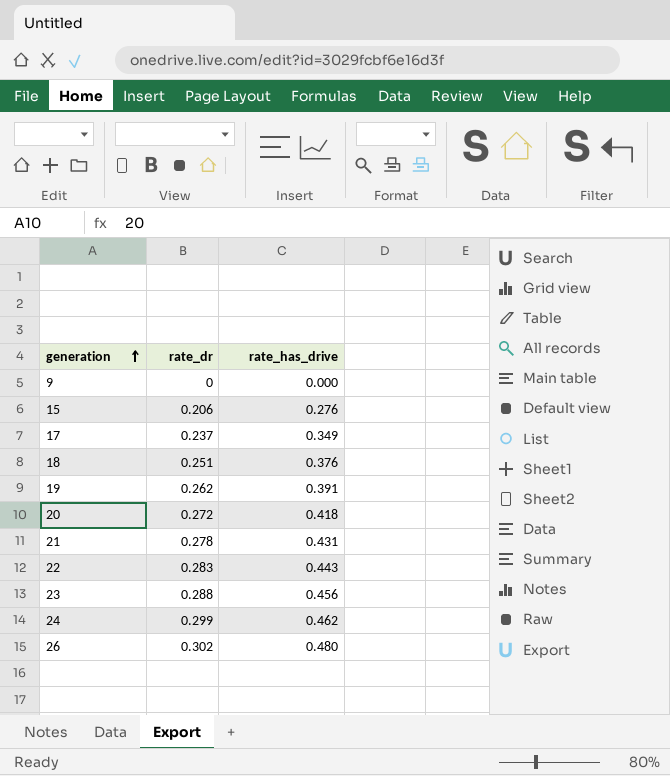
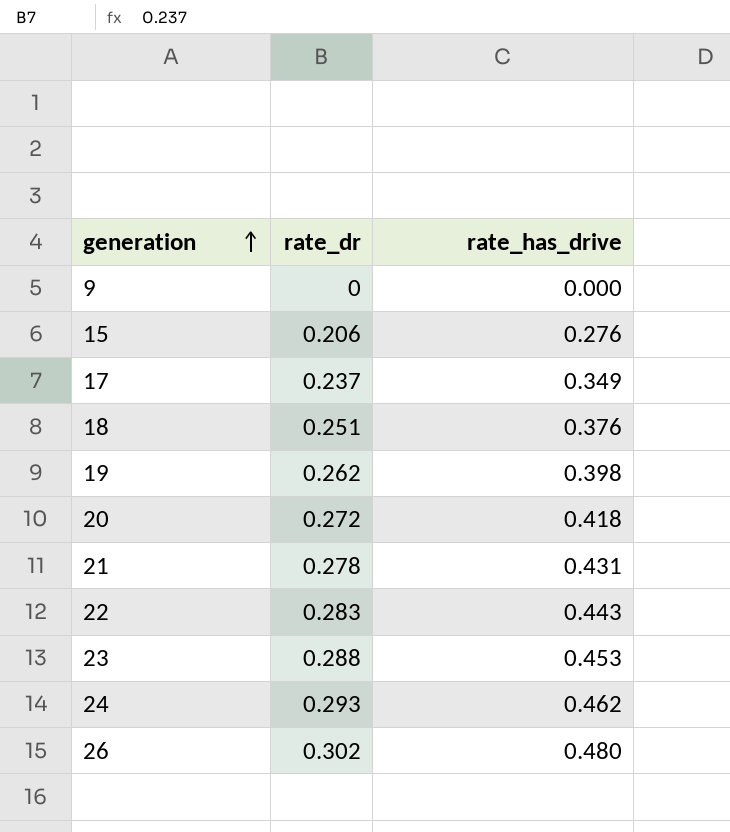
19 | rate_has_drive: 0.391 -> 0.398
23 | rate_has_drive: 0.456 -> 0.453
24 | rate_dr: 0.299 -> 0.293

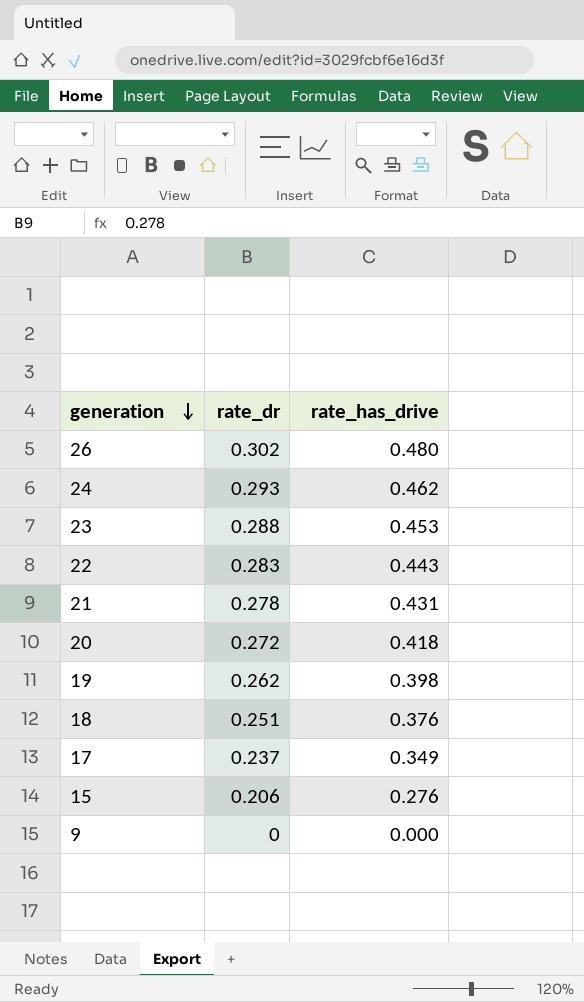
row order: generation ascending -> generation descending

